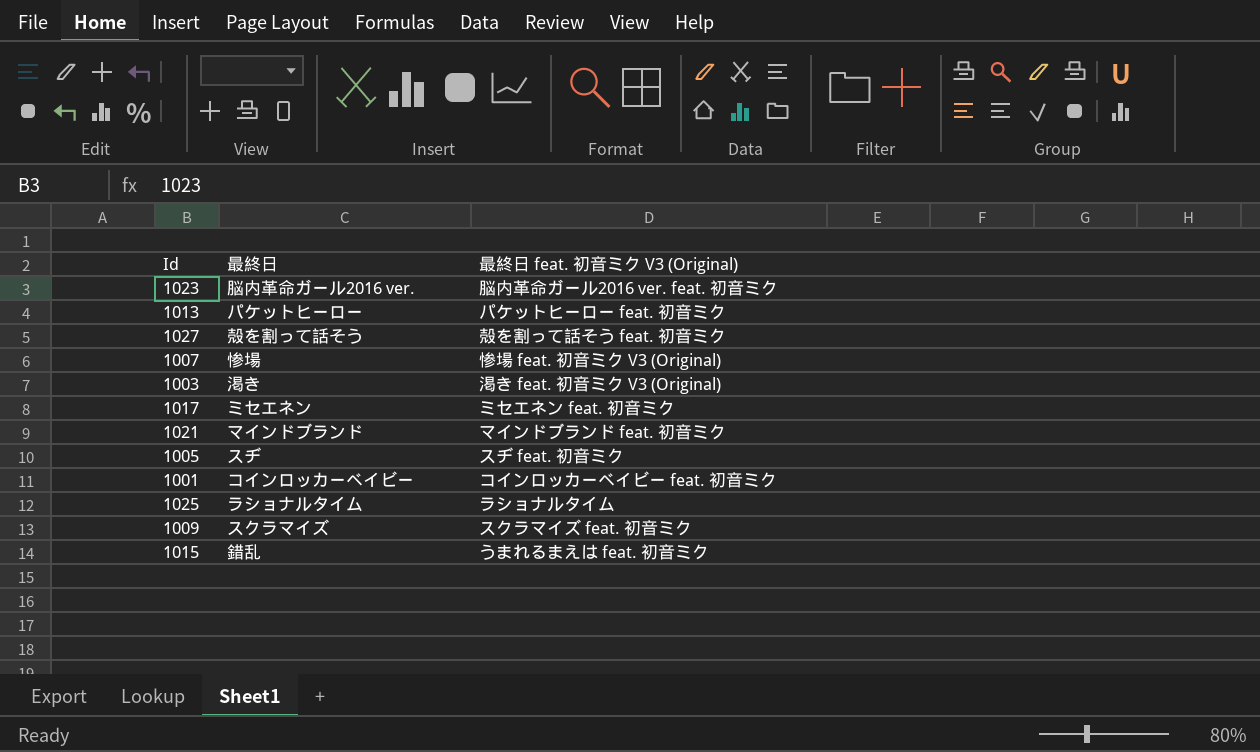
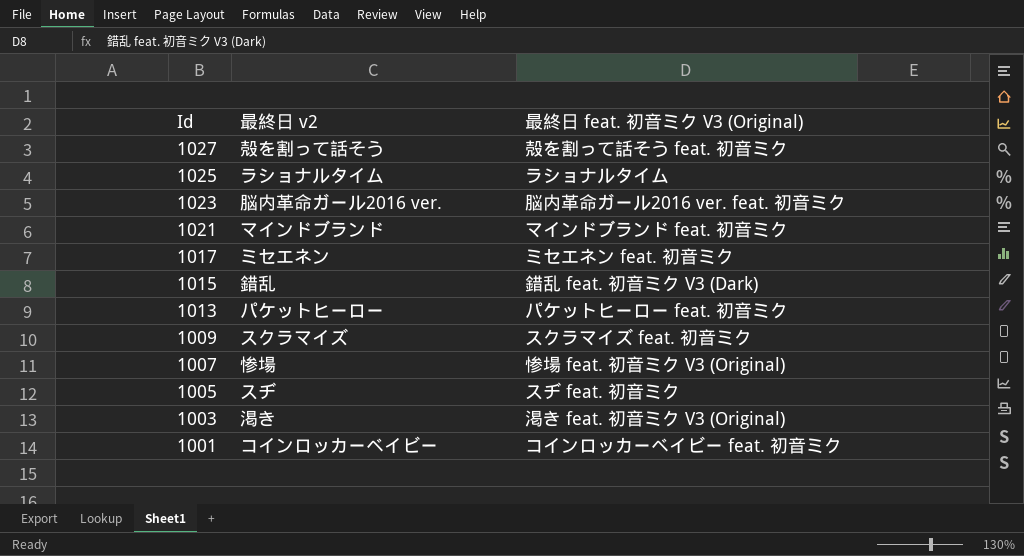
row order: none -> Id descending
column name: 最終日 -> 最終日 v2
1015 | 最終日 feat. 初音ミク V3 (Original): うまれるまえは feat. 初音ミク -> 錯乱 feat. 初音ミク V3 (Dark)

